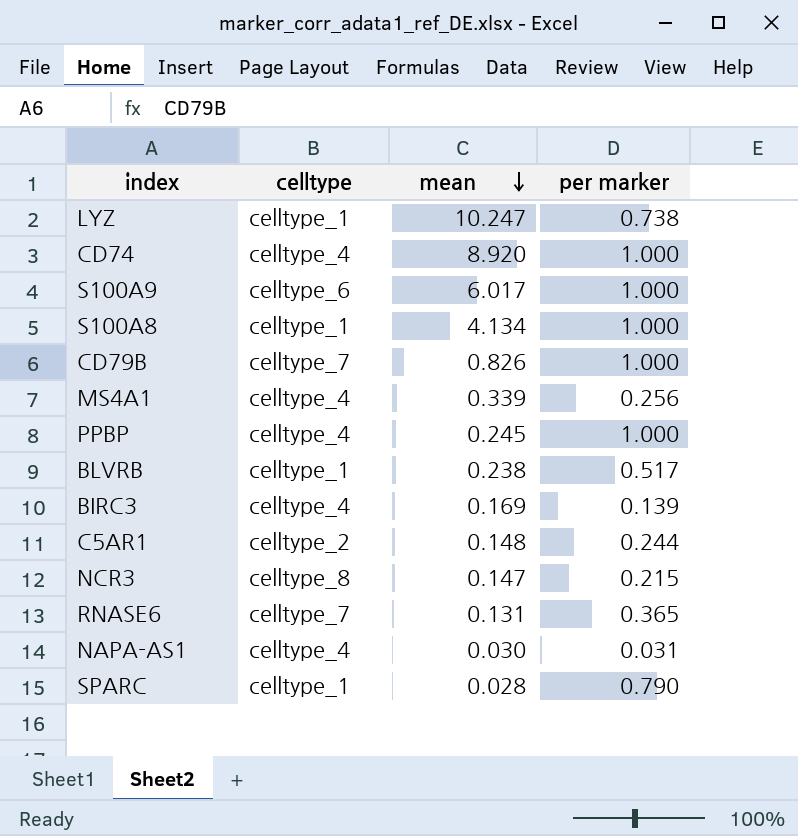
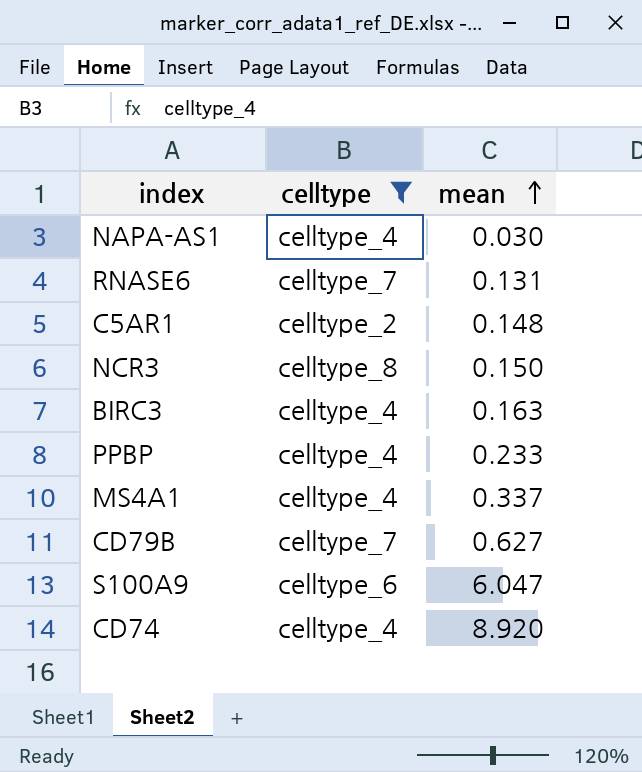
filter: none -> celltype != celltype_1
row order: mean descending -> mean ascending
column per marker | position: 4 -> none
NCR3 | mean: 0.147 -> 0.150
BIRC3 | mean: 0.169 -> 0.163
PPBP | mean: 0.245 -> 0.233
MS4A1 | mean: 0.339 -> 0.337
CD79B | mean: 0.826 -> 0.627
S100A9 | mean: 6.017 -> 6.047

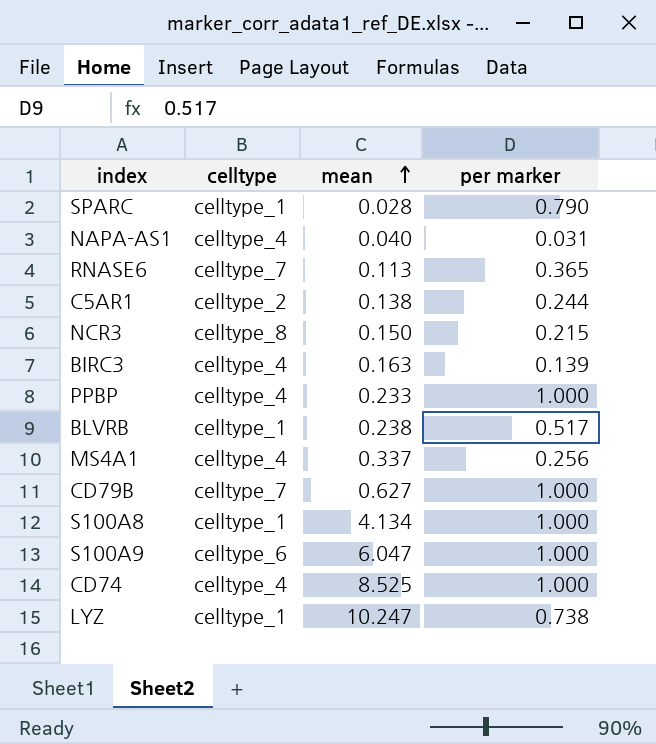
filter: celltype != celltype_1 -> none
column per marker | position: none -> 4
NAPA-AS1 | mean: 0.030 -> 0.040
RNASE6 | mean: 0.131 -> 0.113
C5AR1 | mean: 0.148 -> 0.138
CD74 | mean: 8.920 -> 8.525

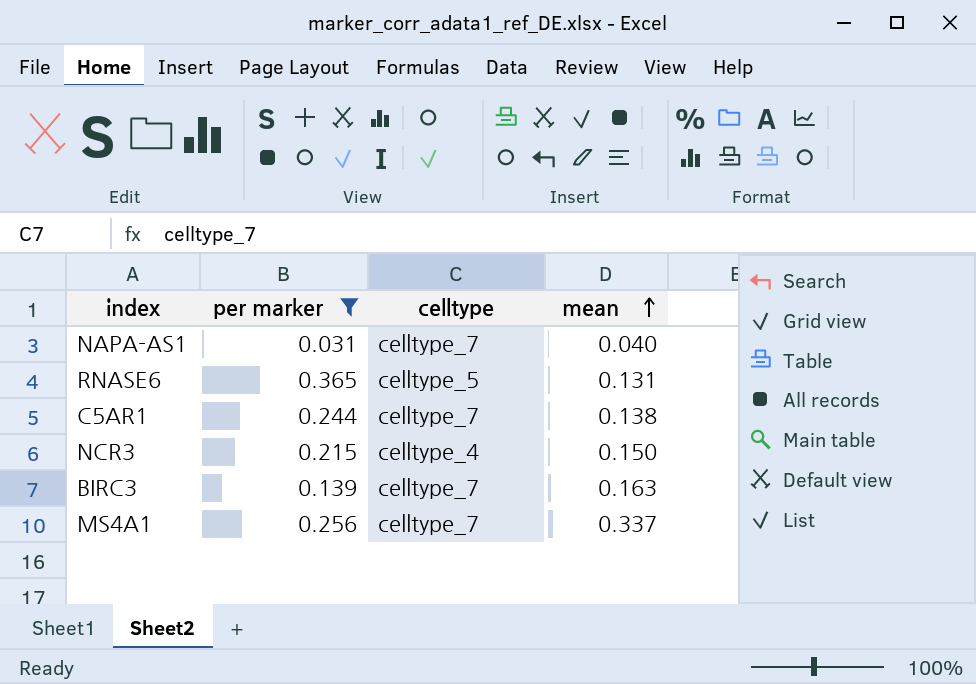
filter: none -> per marker <= 0.365
column per marker | position: 4 -> 2
NAPA-AS1 | celltype: celltype_4 -> celltype_7
RNASE6 | celltype: celltype_7 -> celltype_5
RNASE6 | mean: 0.113 -> 0.131
C5AR1 | celltype: celltype_2 -> celltype_7
NCR3 | celltype: celltype_8 -> celltype_4
BIRC3 | celltype: celltype_4 -> celltype_7
MS4A1 | celltype: celltype_4 -> celltype_7

